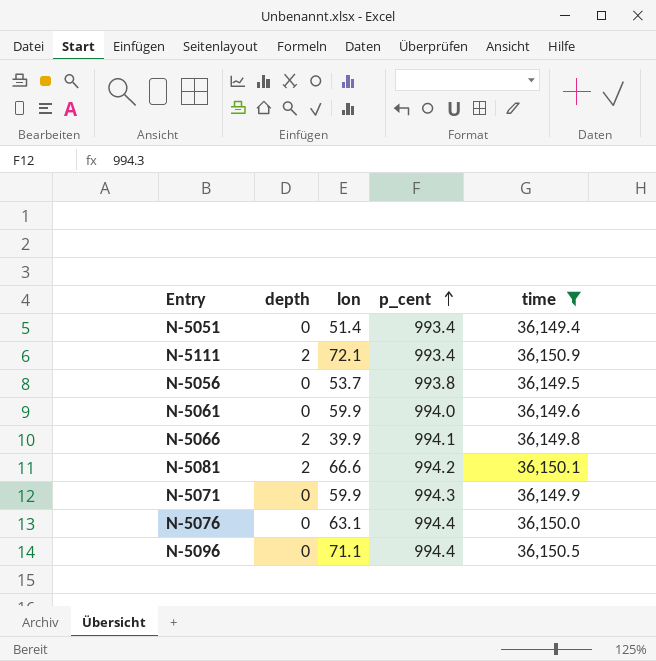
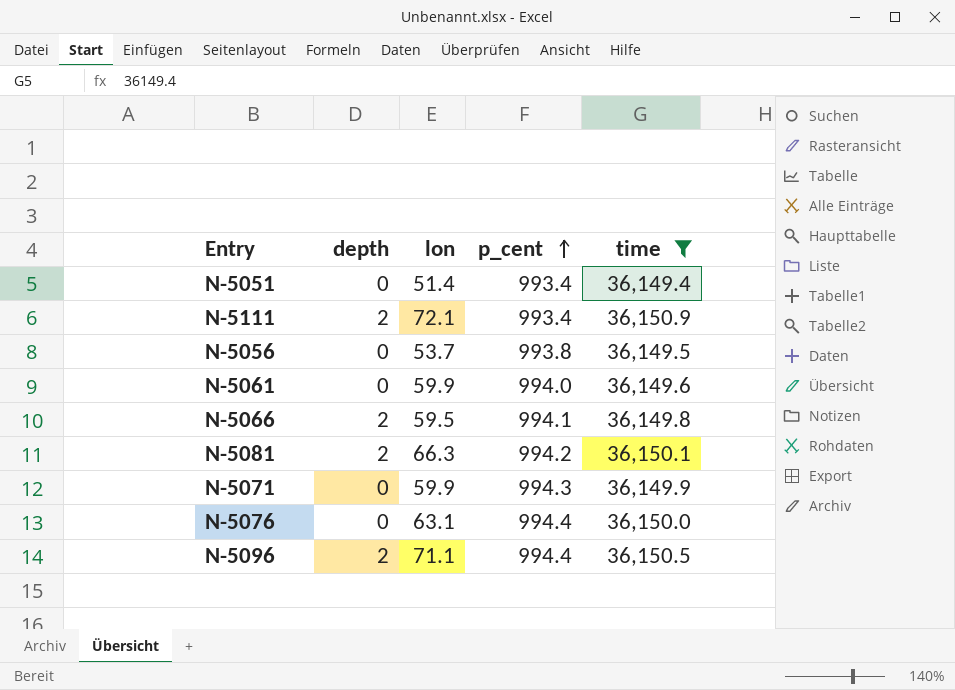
N-5066 | lon: 39.9 -> 59.5
N-5081 | lon: 66.6 -> 66.3
N-5096 | depth: 0 -> 2

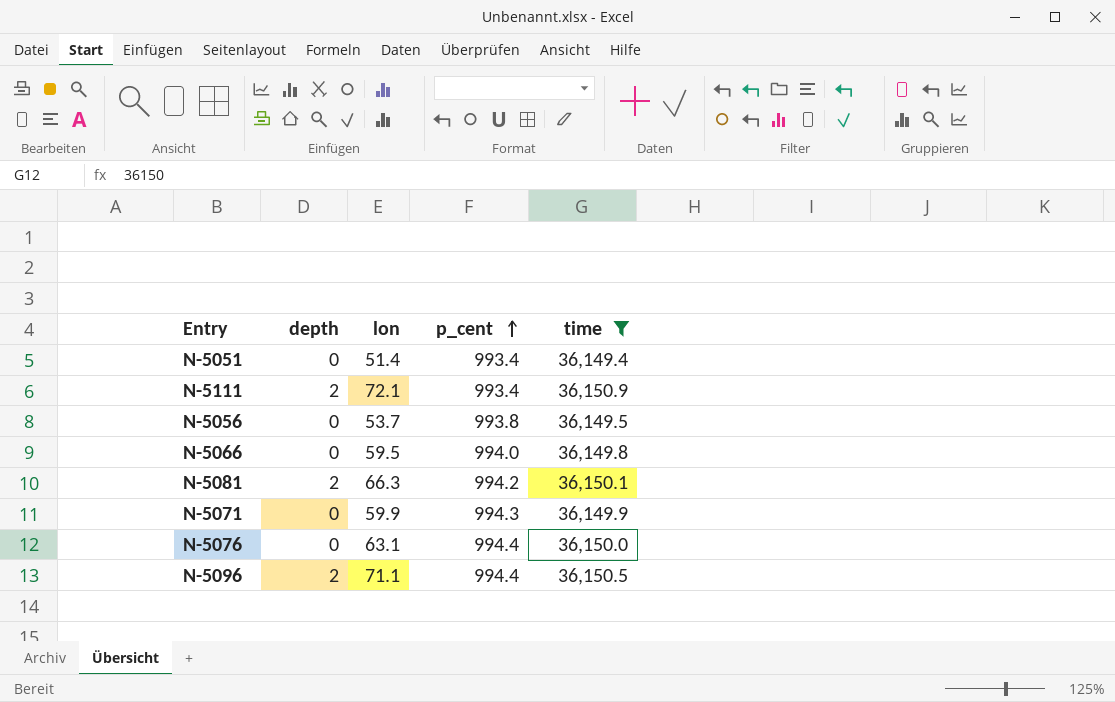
row N-5061: 0 | 59.9 | 994.0 | 36,149.6 -> none
N-5066 | depth: 2 -> 0
N-5066 | p_cent: 994.1 -> 994.0

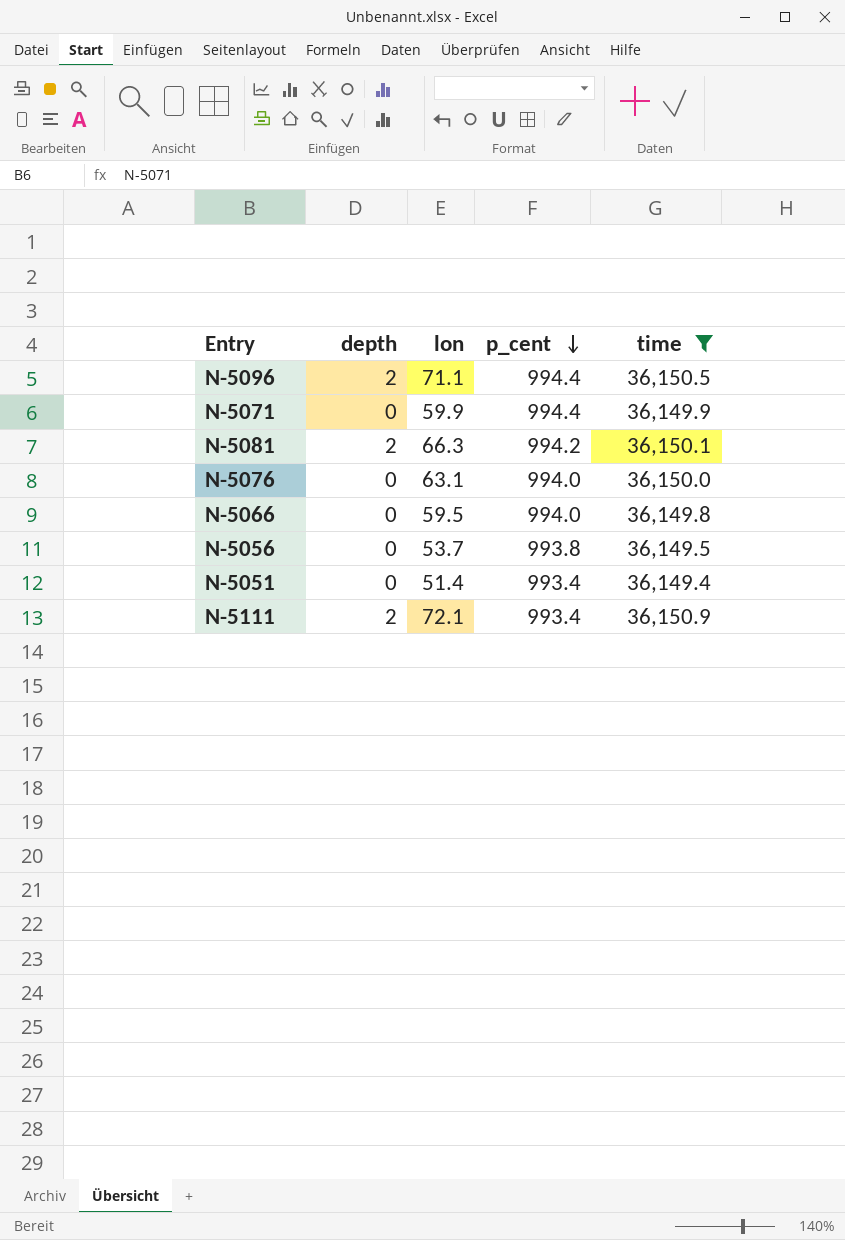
row order: p_cent ascending -> p_cent descending
N-5071 | p_cent: 994.3 -> 994.4
N-5076 | p_cent: 994.4 -> 994.0

